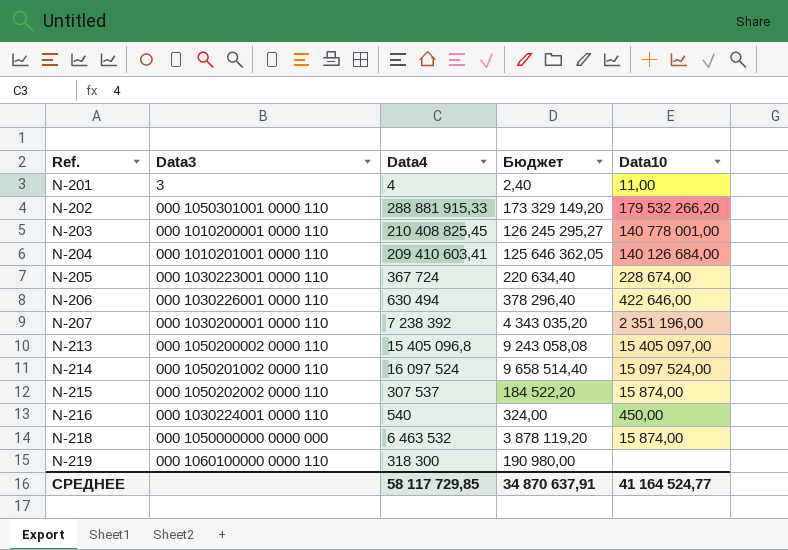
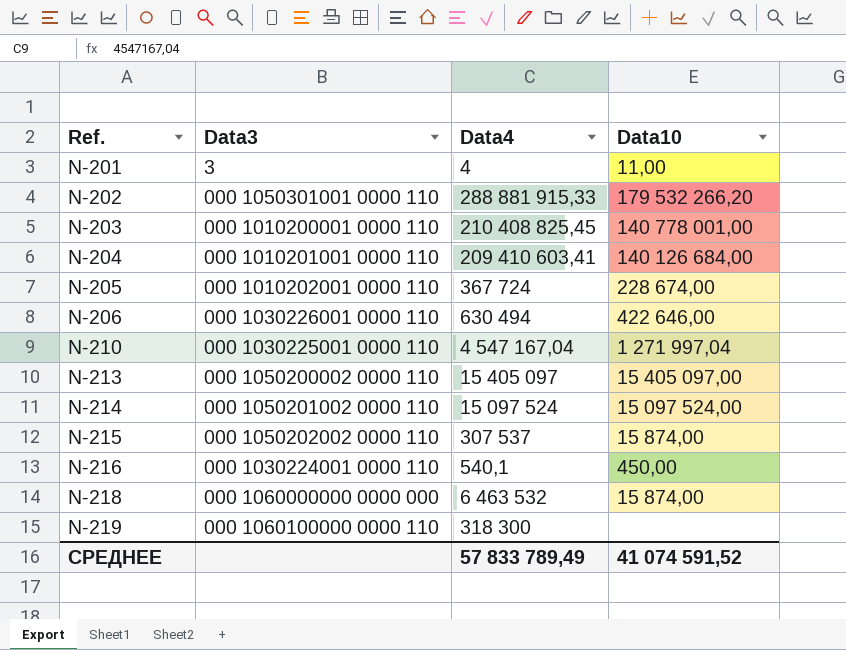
column Бюджет | formula: [Data4] * 0,6 -> none
row N-207: 000 1030200001 0000 110 | 7 238 392 | 4 343 035,20 | 2 351 196,00 -> none
N-205 | Data3: 000 1030223001 0000 110 -> 000 1010202001 0000 110
row N-210: none -> 000 1030225001 0000 110 | 4 547 167,04 | 1 271 997,04
N-213 | Data4: 15 405 096,8 -> 15 405 097
N-214 | Data4: 16 097 524 -> 15 097 524
N-216 | Data4: 540 -> 540,1
N-218 | Data3: 000 1050000000 0000 000 -> 000 1060000000 0000 000
СРЕДНЕЕ | Data4: 58 117 729,85 -> 57 833 789,49
СРЕДНЕЕ | Data10: 41 164 524,77 -> 41 074 591,52

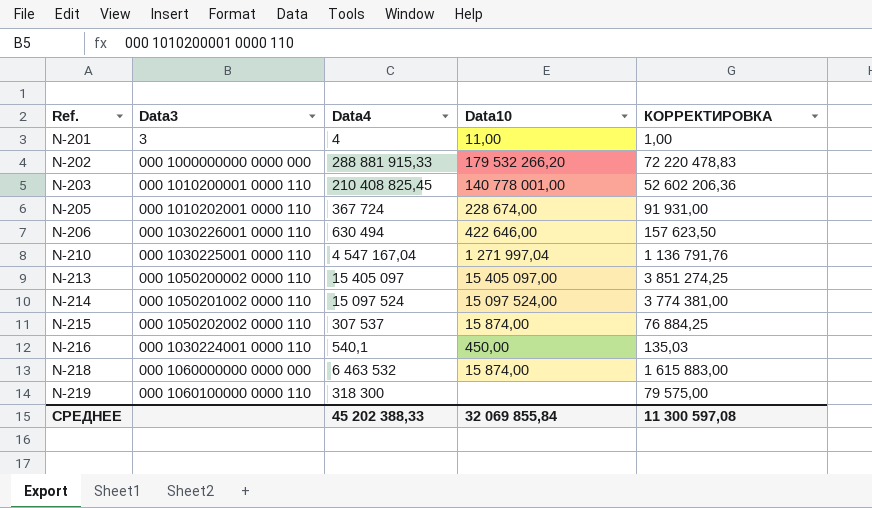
column КОРРЕКТИРОВКА | formula: none -> [Data4] * 0,25
row N-204: 000 1010201001 0000 110 | 209 410 603,41 | 140 126 684,00 -> none
N-202 | Data3: 000 1050301001 0000 110 -> 000 1000000000 0000 000
СРЕДНЕЕ | Data4: 57 833 789,49 -> 45 202 388,33
СРЕДНЕЕ | Data10: 41 074 591,52 -> 32 069 855,84

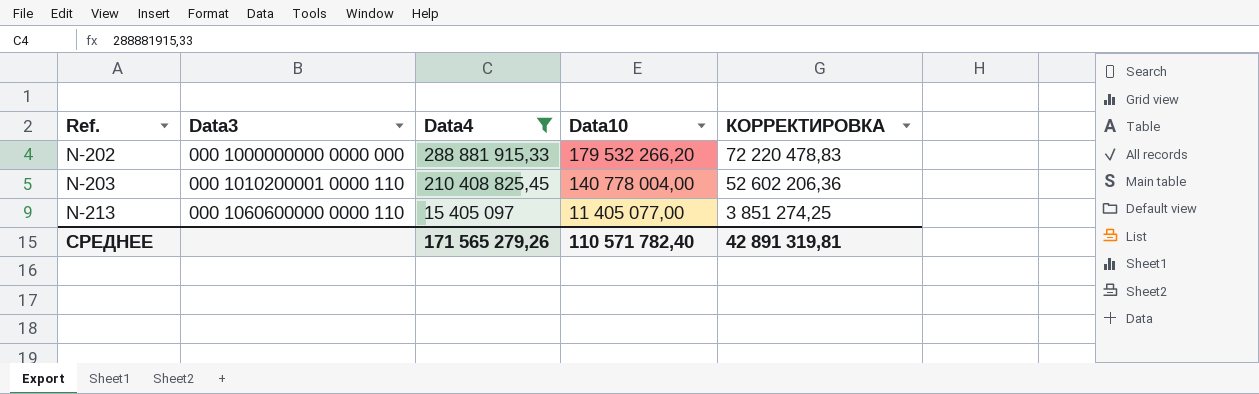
filter: none -> Data4 >= 15 405 097
N-203 | Data10: 140 778 001,00 -> 140 778 004,00
N-213 | Data3: 000 1050200002 0000 110 -> 000 1060600000 0000 110
N-213 | Data10: 15 405 097,00 -> 11 405 077,00
СРЕДНЕЕ | Data4: 45 202 388,33 -> 171 565 279,26
СРЕДНЕЕ | Data10: 32 069 855,84 -> 110 571 782,40
СРЕДНЕЕ | КОРРЕКТИРОВКА: 11 300 597,08 -> 42 891 319,81

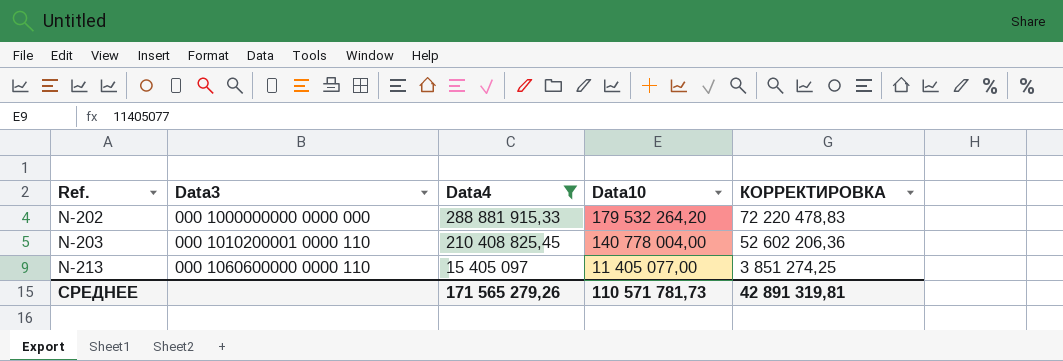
N-202 | Data10: 179 532 266,20 -> 179 532 264,20
СРЕДНЕЕ | Data10: 110 571 782,40 -> 110 571 781,73

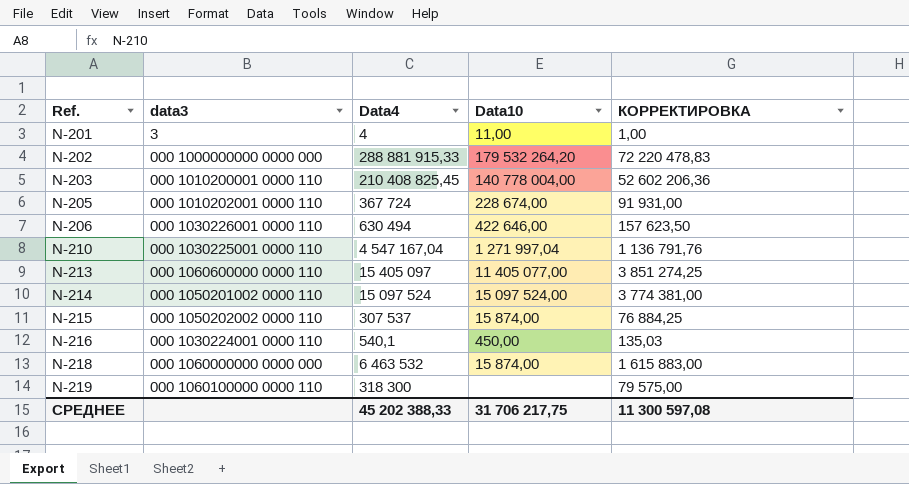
filter: Data4 >= 15 405 097 -> none
column name: Data3 -> data3
СРЕДНЕЕ | Data4: 171 565 279,26 -> 45 202 388,33
СРЕДНЕЕ | Data10: 110 571 781,73 -> 31 706 217,75
СРЕДНЕЕ | КОРРЕКТИРОВКА: 42 891 319,81 -> 11 300 597,08

